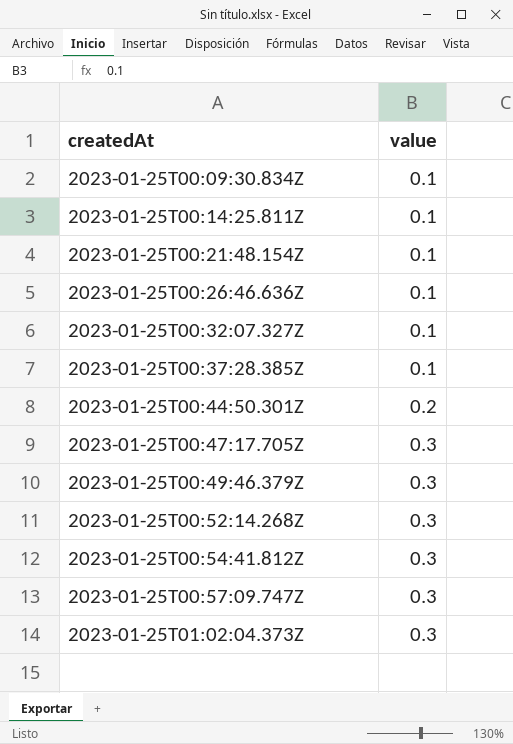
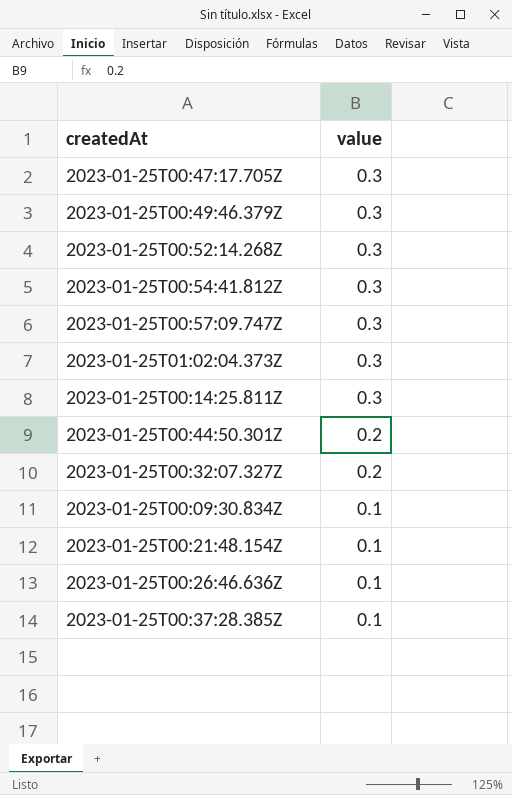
row order: createdAt ascending -> value descending
2023-01-25T00:14:25.811Z | value: 0.1 -> 0.3
2023-01-25T00:32:07.327Z | value: 0.1 -> 0.2

